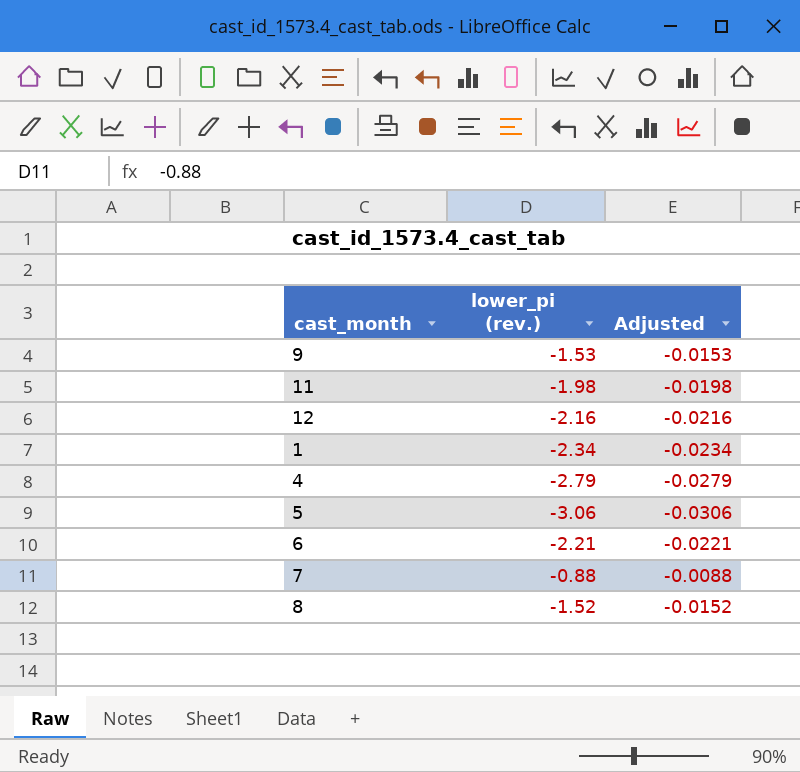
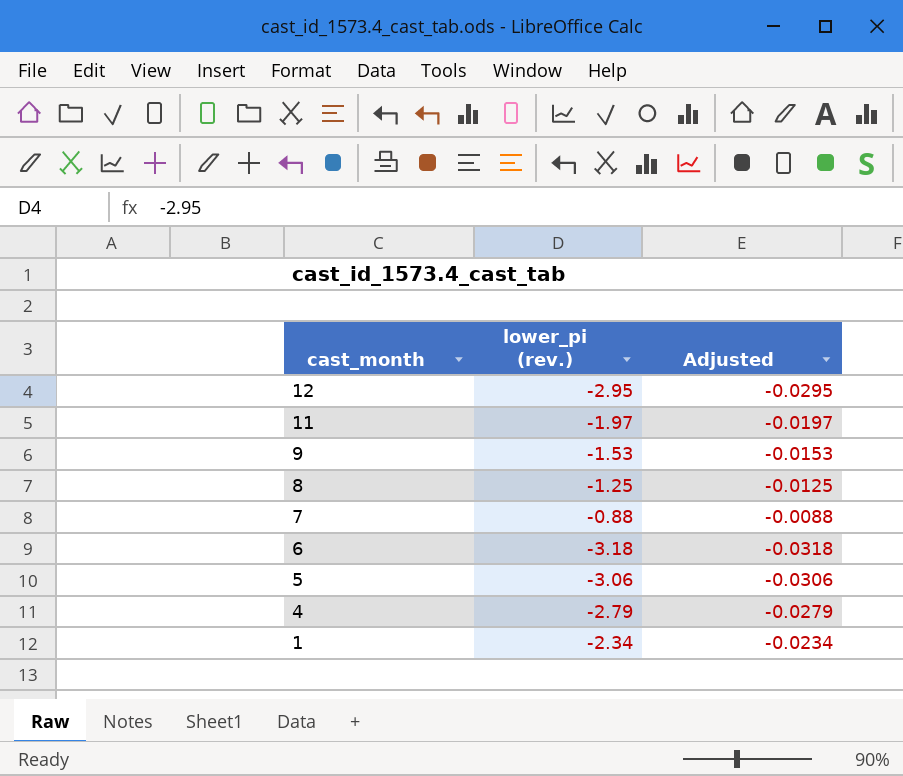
row order: none -> cast_month descending
12 | lower_pi (rev.): -2.16 -> -2.95
12 | Adjusted: -0.0216 -> -0.0295
11 | lower_pi (rev.): -1.98 -> -1.97
11 | Adjusted: -0.0198 -> -0.0197
8 | lower_pi (rev.): -1.52 -> -1.25
8 | Adjusted: -0.0152 -> -0.0125
6 | lower_pi (rev.): -2.21 -> -3.18
6 | Adjusted: -0.0221 -> -0.0318

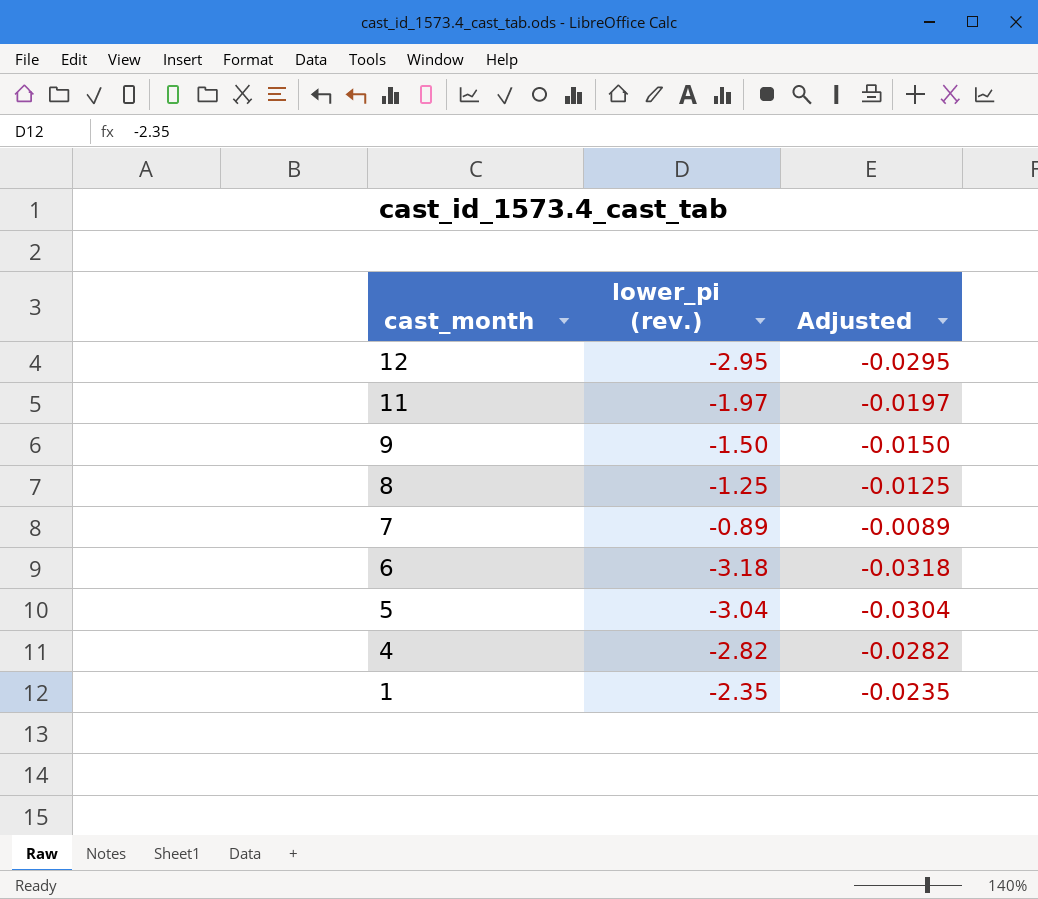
9 | lower_pi (rev.): -1.53 -> -1.50
9 | Adjusted: -0.0153 -> -0.0150
7 | lower_pi (rev.): -0.88 -> -0.89
7 | Adjusted: -0.0088 -> -0.0089
5 | lower_pi (rev.): -3.06 -> -3.04
5 | Adjusted: -0.0306 -> -0.0304
4 | lower_pi (rev.): -2.79 -> -2.82
4 | Adjusted: -0.0279 -> -0.0282
1 | lower_pi (rev.): -2.34 -> -2.35
1 | Adjusted: -0.0234 -> -0.0235

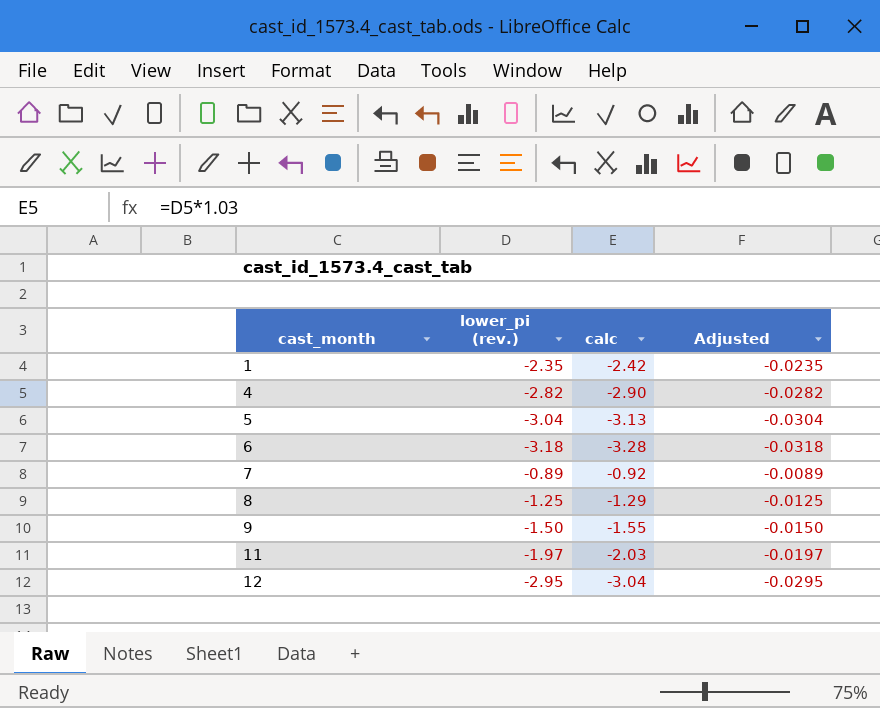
row order: cast_month descending -> cast_month ascending
column calc | formula: none -> [lower_pi (rev.)] * 1.03

